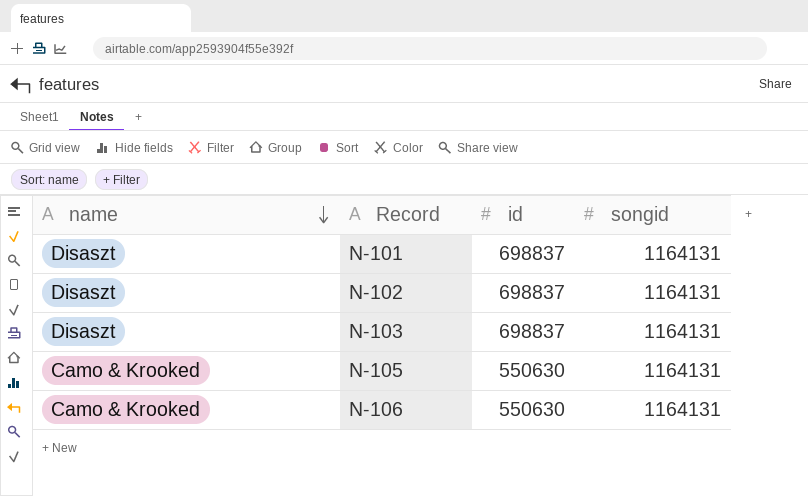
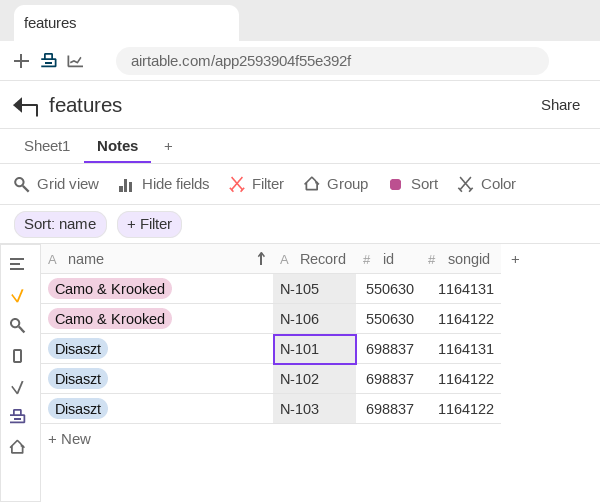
row order: name descending -> name ascending
N-106 | songid: 1164131 -> 1164122
N-102 | songid: 1164131 -> 1164122
N-103 | songid: 1164131 -> 1164122

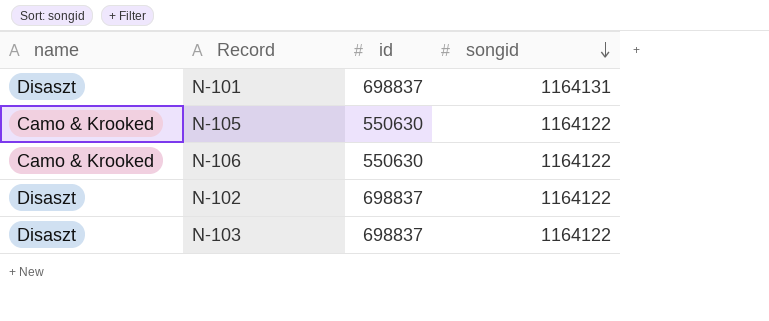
row order: name ascending -> songid descending
N-105 | songid: 1164131 -> 1164122

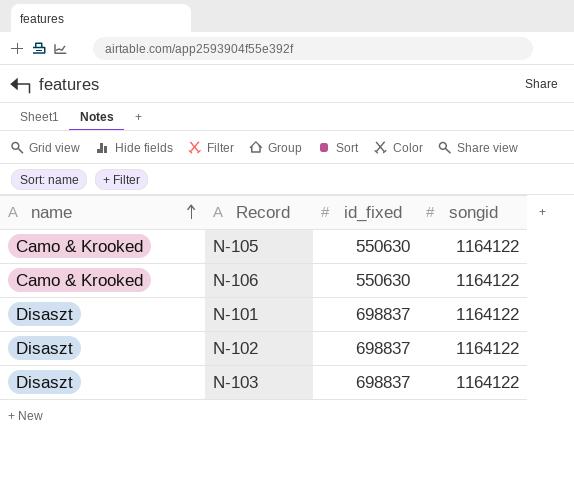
row order: songid descending -> name ascending
column name: id -> id_fixed
N-101 | songid: 1164131 -> 1164122

